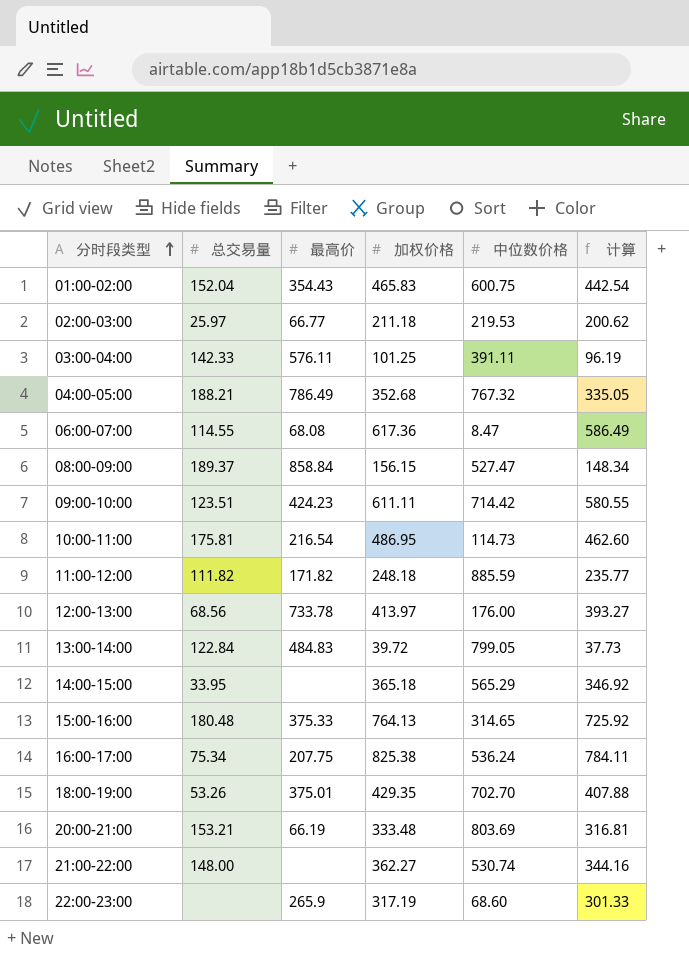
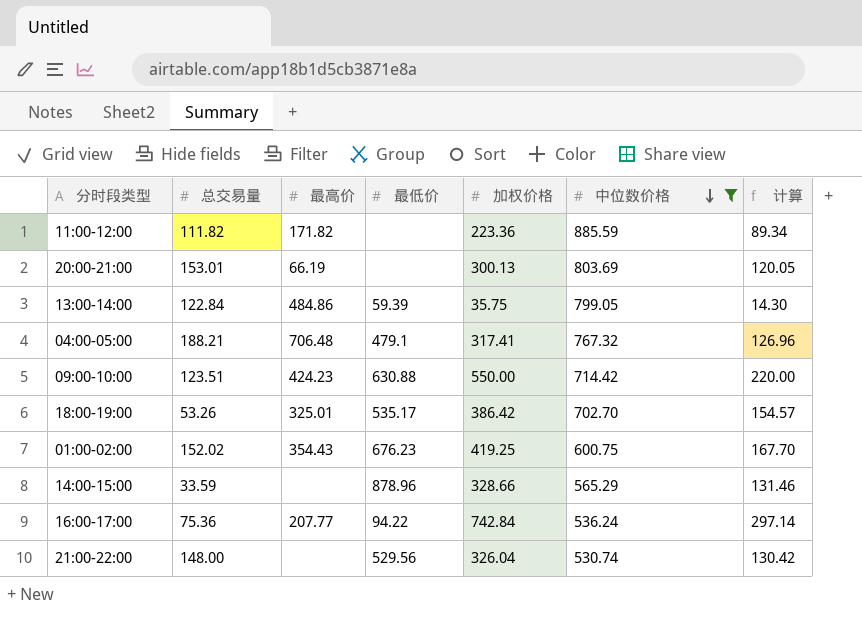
filter: none -> 中位数价格 >= 530.74
row order: 分时段类型 ascending -> 中位数价格 descending
column 最低价 | position: none -> 4
column 计算 | formula: [加权价格] * 0.95 -> [加权价格] * 0.4
11:00-12:00 | 加权价格: 248.18 -> 223.36
20:00-21:00 | 总交易量: 153.21 -> 153.01
20:00-21:00 | 加权价格: 333.48 -> 300.13
13:00-14:00 | 最高价: 484.83 -> 484.86
13:00-14:00 | 加权价格: 39.72 -> 35.75
04:00-05:00 | 最高价: 786.49 -> 706.48
04:00-05:00 | 加权价格: 352.68 -> 317.41
09:00-10:00 | 加权价格: 611.11 -> 550.00
18:00-19:00 | 最高价: 375.01 -> 325.01
18:00-19:00 | 加权价格: 429.35 -> 386.42
01:00-02:00 | 总交易量: 152.04 -> 152.02
01:00-02:00 | 加权价格: 465.83 -> 419.25
14:00-15:00 | 总交易量: 33.95 -> 33.59
14:00-15:00 | 加权价格: 365.18 -> 328.66
16:00-17:00 | 总交易量: 75.34 -> 75.36
16:00-17:00 | 最高价: 207.75 -> 207.77
16:00-17:00 | 加权价格: 825.38 -> 742.84
21:00-22:00 | 加权价格: 362.27 -> 326.04

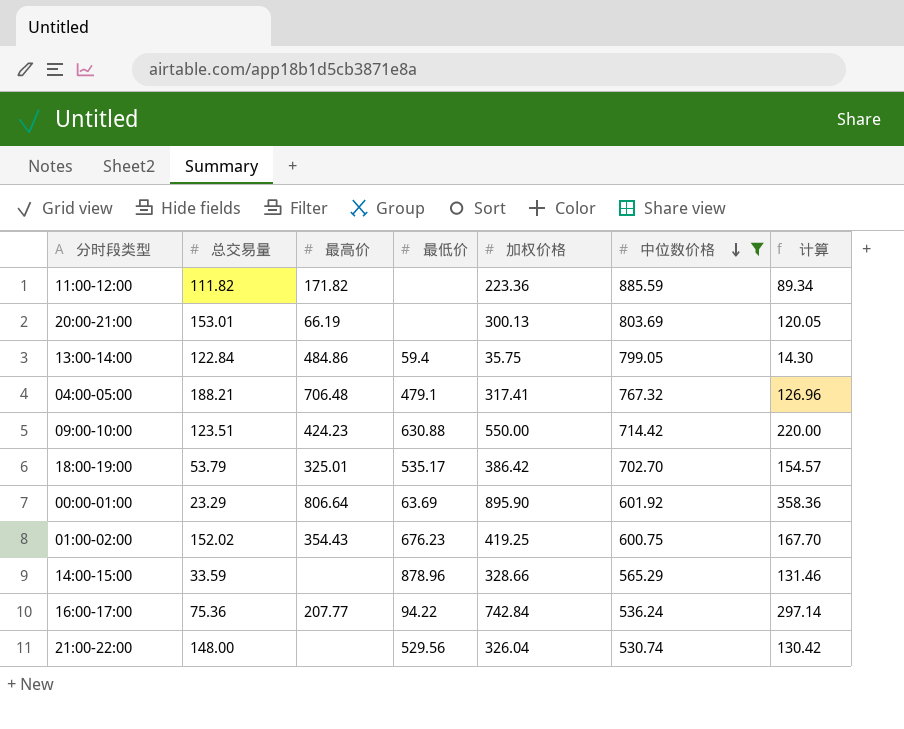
13:00-14:00 | 最低价: 59.39 -> 59.4
18:00-19:00 | 总交易量: 53.26 -> 53.79
row 00:00-01:00: none -> 23.29 | 806.64 | 63.69 | 895.90 | 601.92 | 358.36

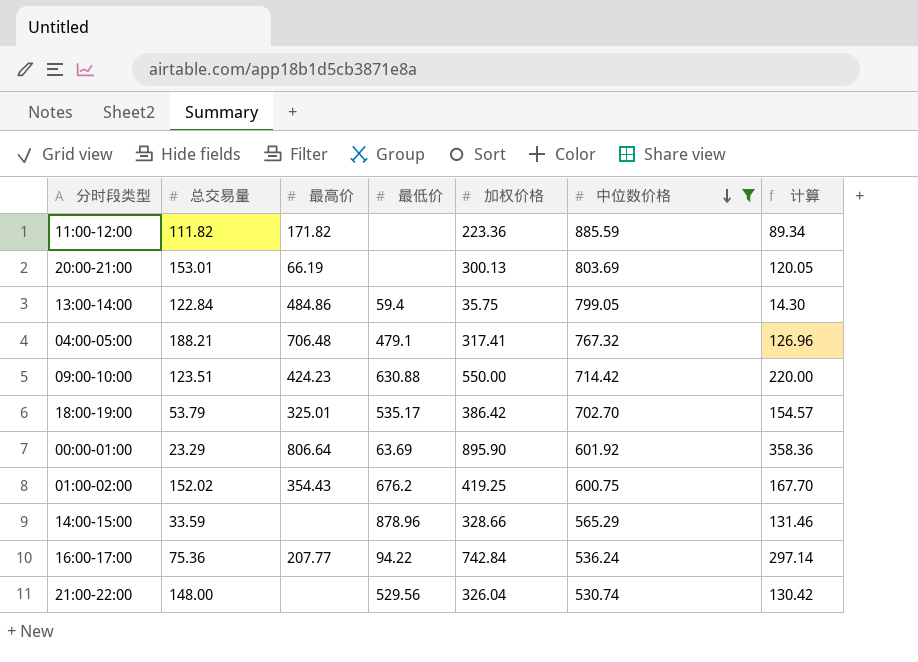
01:00-02:00 | 最低价: 676.23 -> 676.2

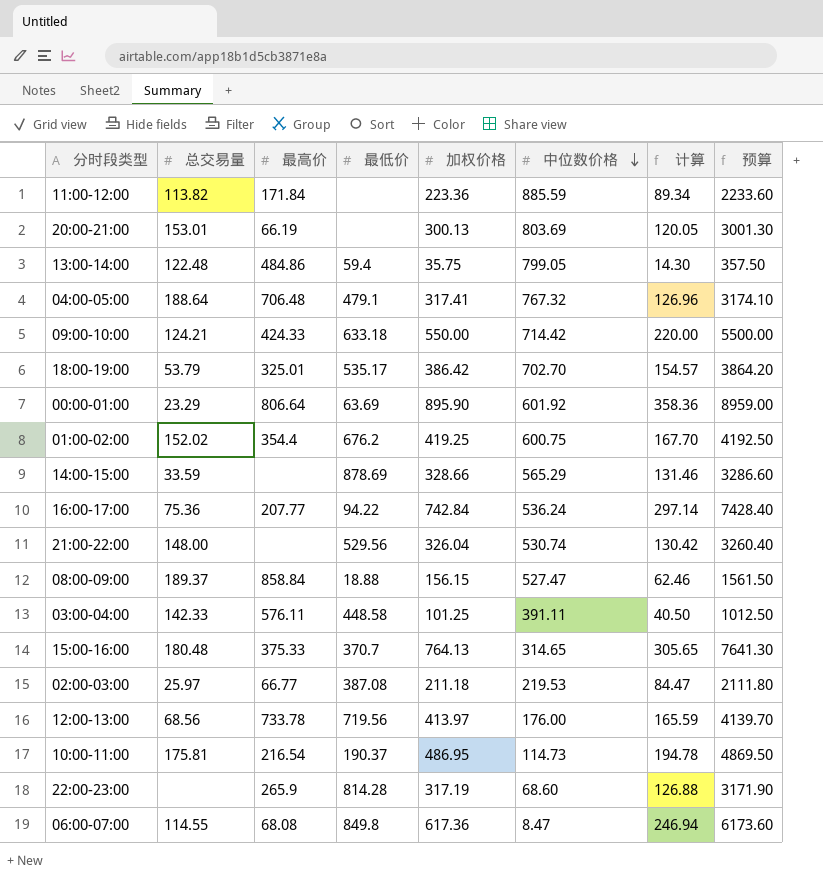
filter: 中位数价格 >= 530.74 -> none
column 预算 | formula: none -> [加权价格] * 10
11:00-12:00 | 总交易量: 111.82 -> 113.82
11:00-12:00 | 最高价: 171.82 -> 171.84
13:00-14:00 | 总交易量: 122.84 -> 122.48
04:00-05:00 | 总交易量: 188.21 -> 188.64
09:00-10:00 | 总交易量: 123.51 -> 124.21
09:00-10:00 | 最高价: 424.23 -> 424.33
09:00-10:00 | 最低价: 630.88 -> 633.18
01:00-02:00 | 最高价: 354.43 -> 354.4
14:00-15:00 | 最低价: 878.96 -> 878.69

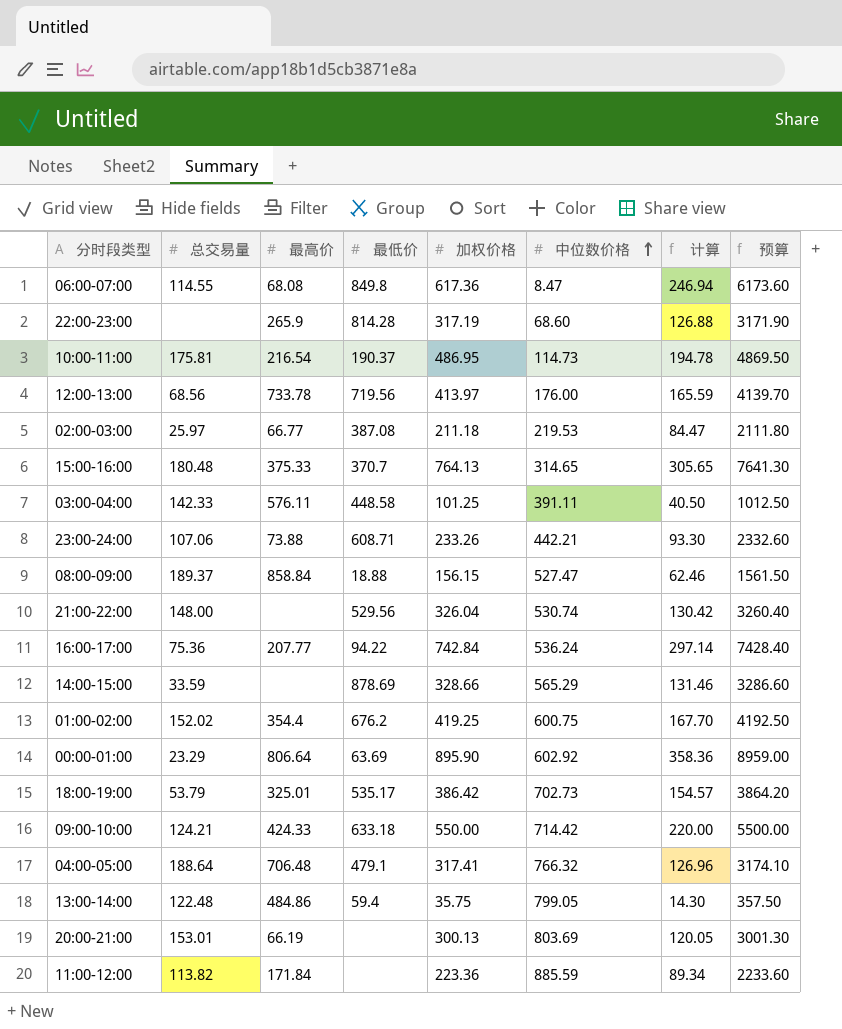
row order: 中位数价格 descending -> 中位数价格 ascending
row 23:00-24:00: none -> 107.06 | 73.88 | 608.71 | 233.26 | 442.21 | 93.30 | 2332.60
00:00-01:00 | 中位数价格: 601.92 -> 602.92
18:00-19:00 | 中位数价格: 702.70 -> 702.73
04:00-05:00 | 中位数价格: 767.32 -> 766.32

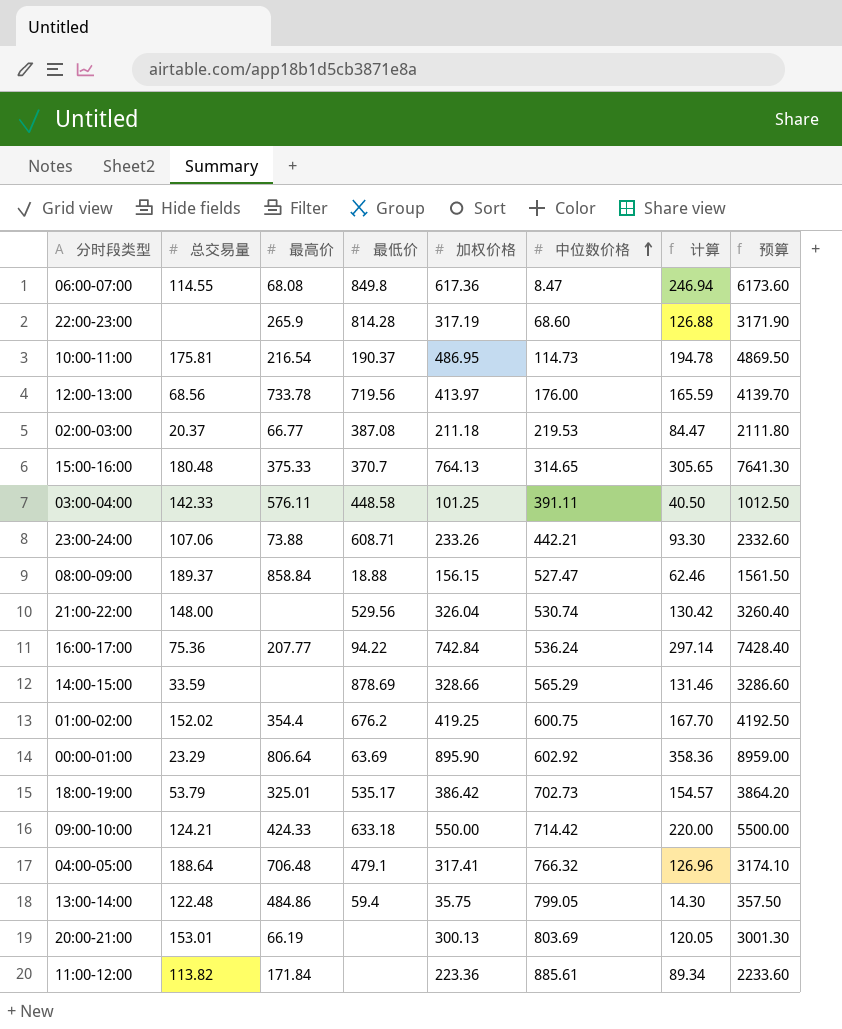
02:00-03:00 | 总交易量: 25.97 -> 20.37
11:00-12:00 | 中位数价格: 885.59 -> 885.61

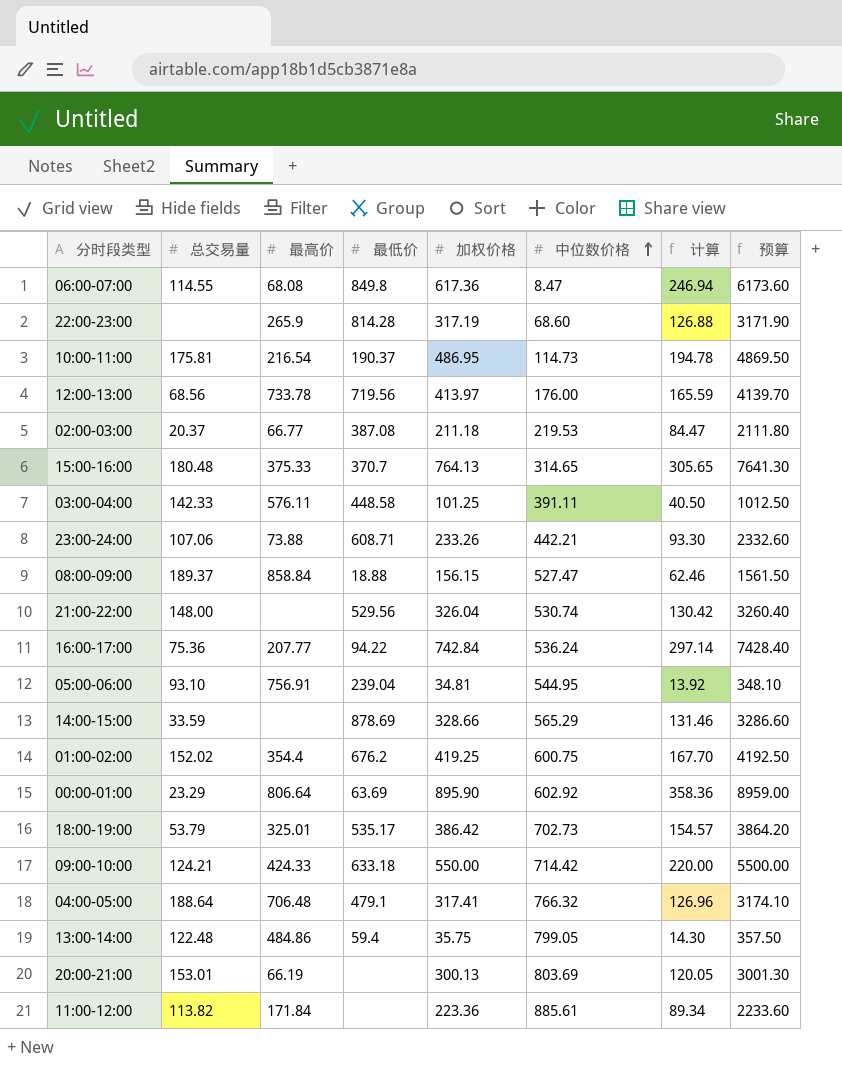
row 05:00-06:00: none -> 93.10 | 756.91 | 239.04 | 34.81 | 544.95 | 13.92 | 348.10

